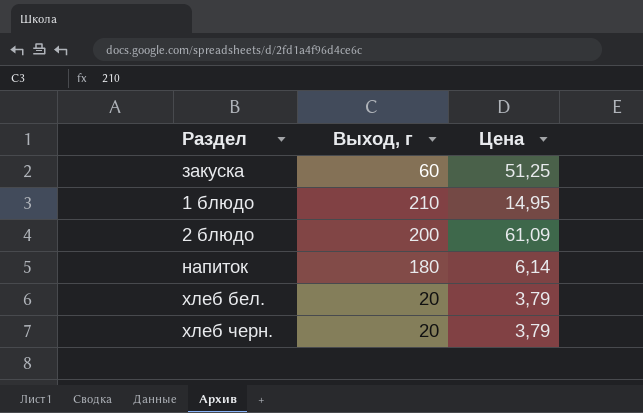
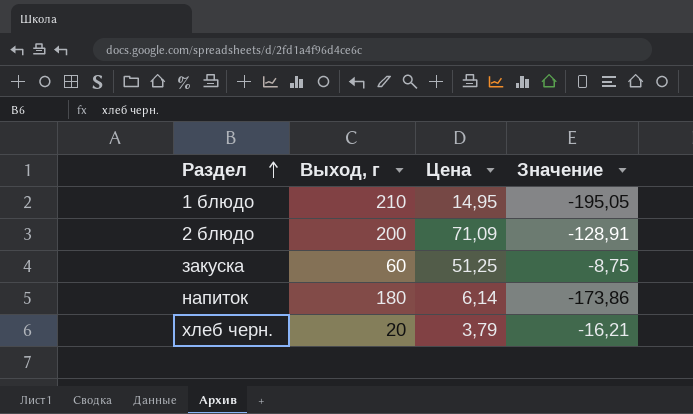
row order: none -> Раздел ascending
column Значение | formula: none -> [Цена] - [Выход, г]
row хлеб бел.: 20 | 3,79 -> none
2 блюдо | Цена: 61,09 -> 71,09

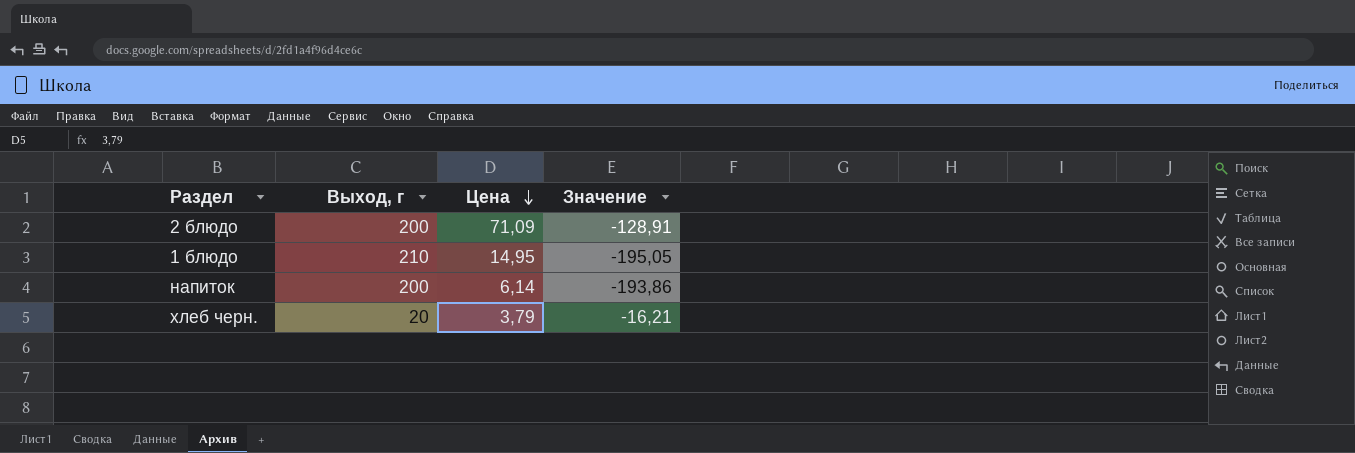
row order: Раздел ascending -> Цена descending
row закуска: 60 | 51,25 | -8,75 -> none
напиток | Выход, г: 180 -> 200
напиток | Значение: -173,86 -> -193,86

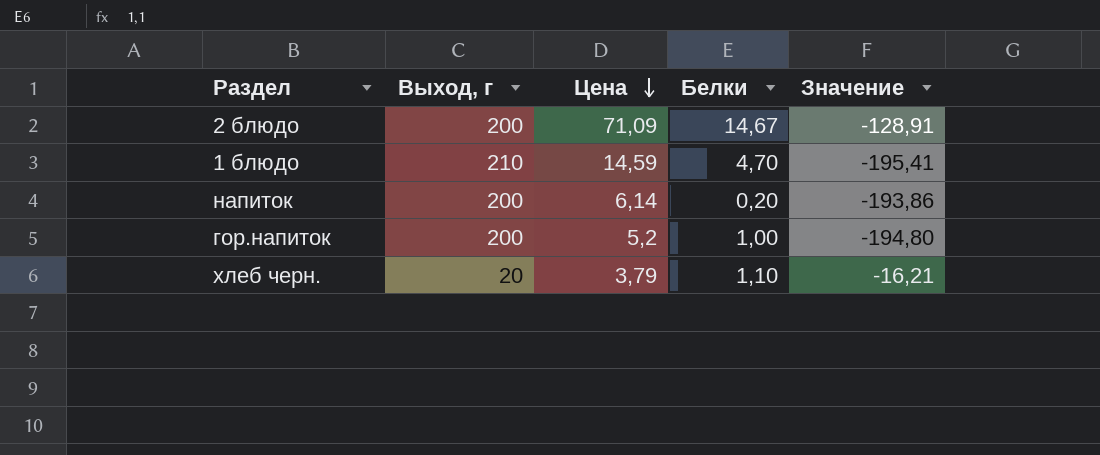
column Белки | position: none -> 4
1 блюдо | Цена: 14,95 -> 14,59
1 блюдо | Значение: -195,05 -> -195,41
row гор.напиток: none -> 200 | 5,2 | 1,00 | -194,80

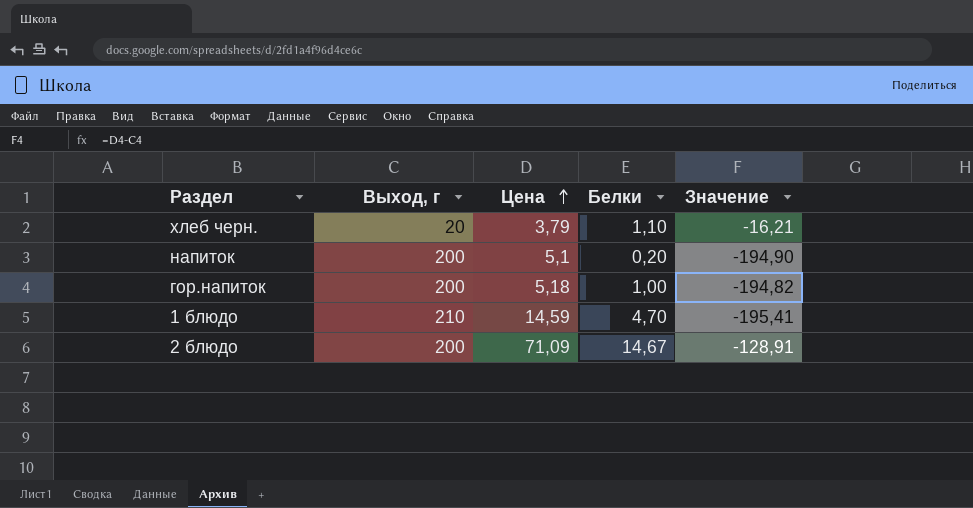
row order: Цена descending -> Цена ascending
напиток | Цена: 6,14 -> 5,1
напиток | Значение: -193,86 -> -194,90
гор.напиток | Цена: 5,2 -> 5,18
гор.напиток | Значение: -194,80 -> -194,82

